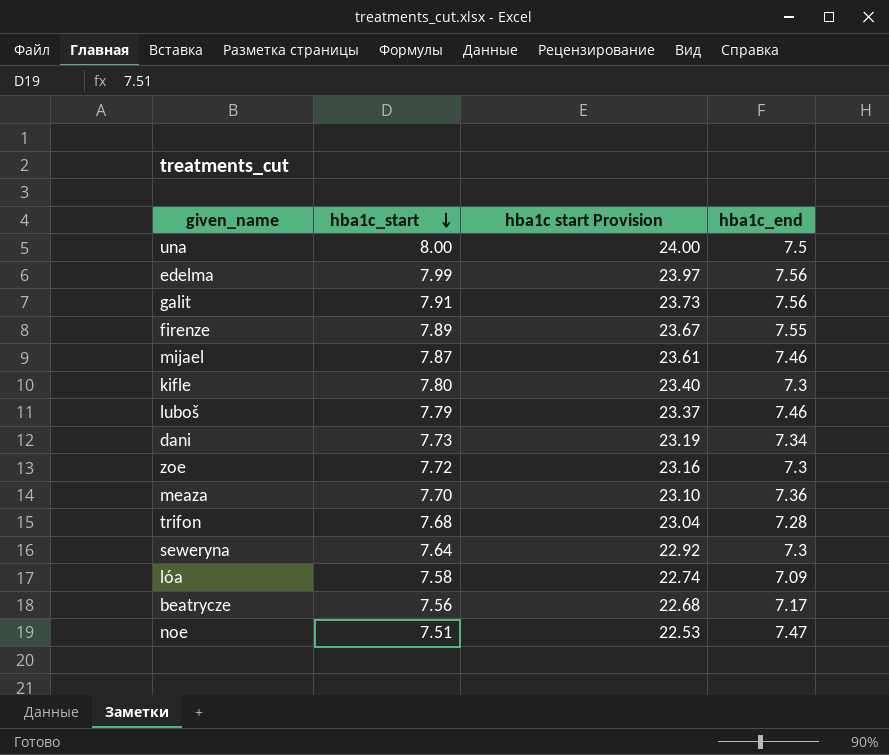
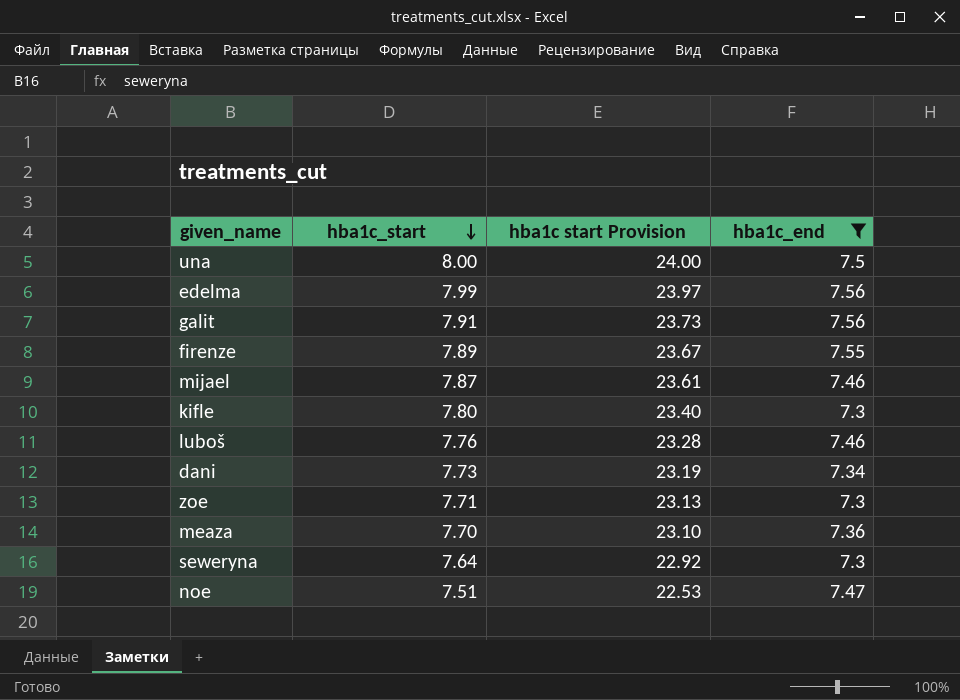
filter: none -> hba1c_end >= 7.3
luboš | hba1c_start: 7.79 -> 7.76
luboš | hba1c start Provision: 23.37 -> 23.28
zoe | hba1c_start: 7.72 -> 7.71
zoe | hba1c start Provision: 23.16 -> 23.13

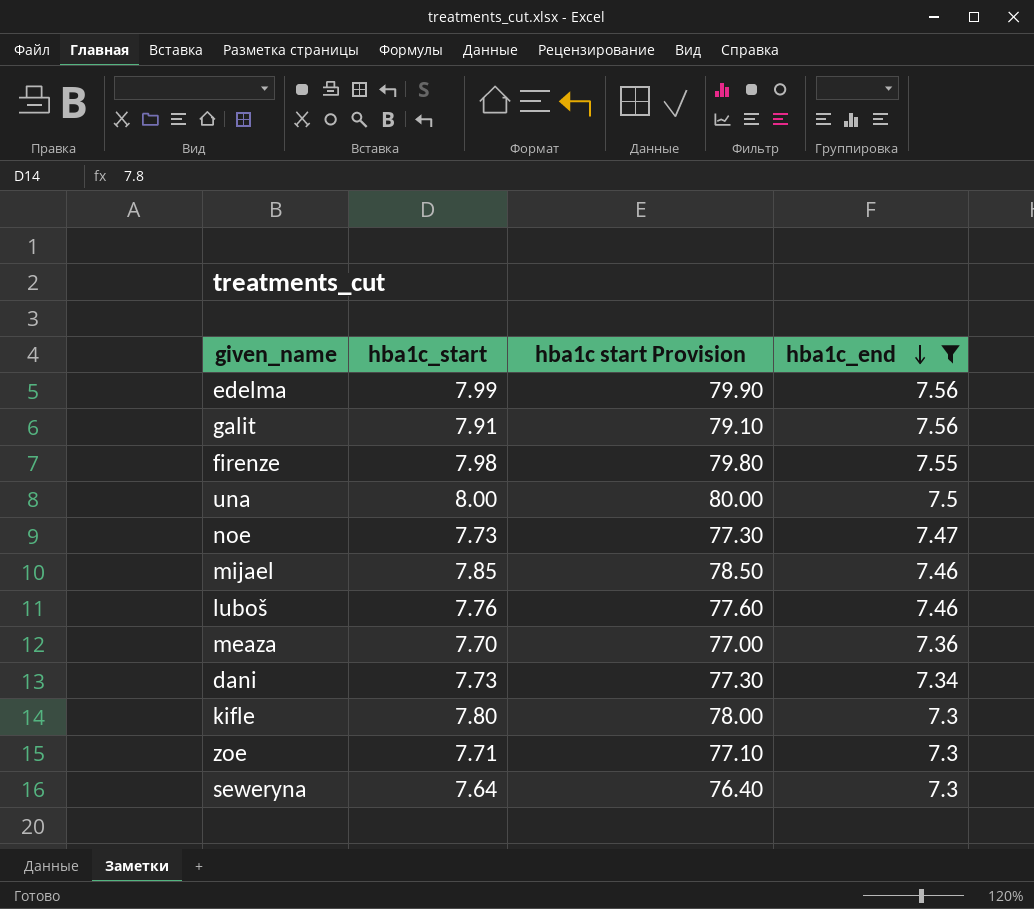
row order: hba1c_start descending -> hba1c_end descending
column hba1c start Provision | formula: [hba1c_start] * 3 -> [hba1c_start] * 10
firenze | hba1c_start: 7.89 -> 7.98
noe | hba1c_start: 7.51 -> 7.73
mijael | hba1c_start: 7.87 -> 7.85

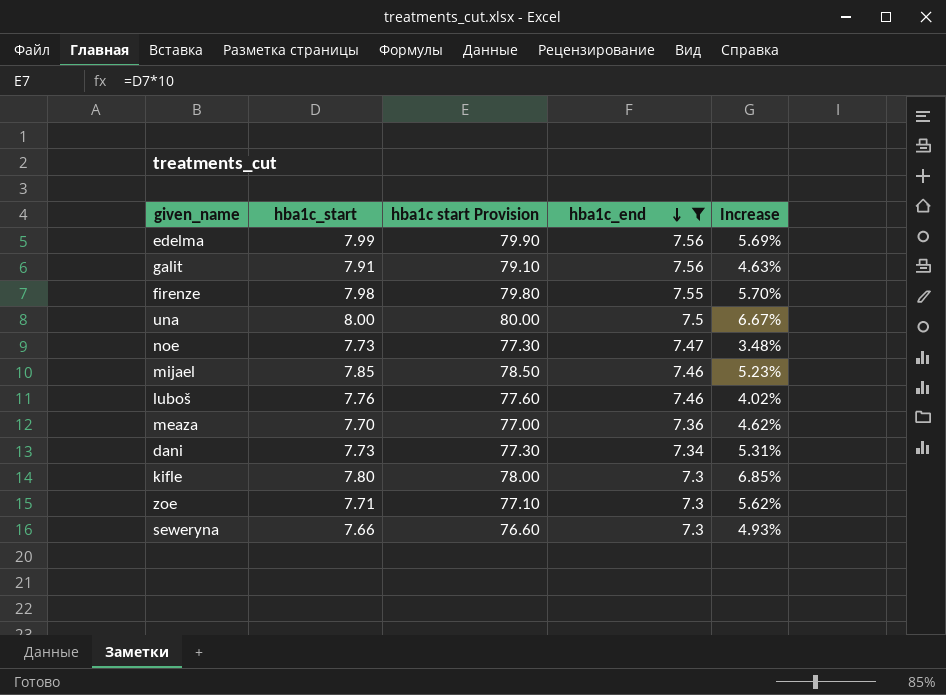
column Increase | formula: none -> ([hba1c_start] - [hba1c_end]) / [hba1c_end]
seweryna | hba1c_start: 7.64 -> 7.66
seweryna | hba1c start Provision: 76.40 -> 76.60

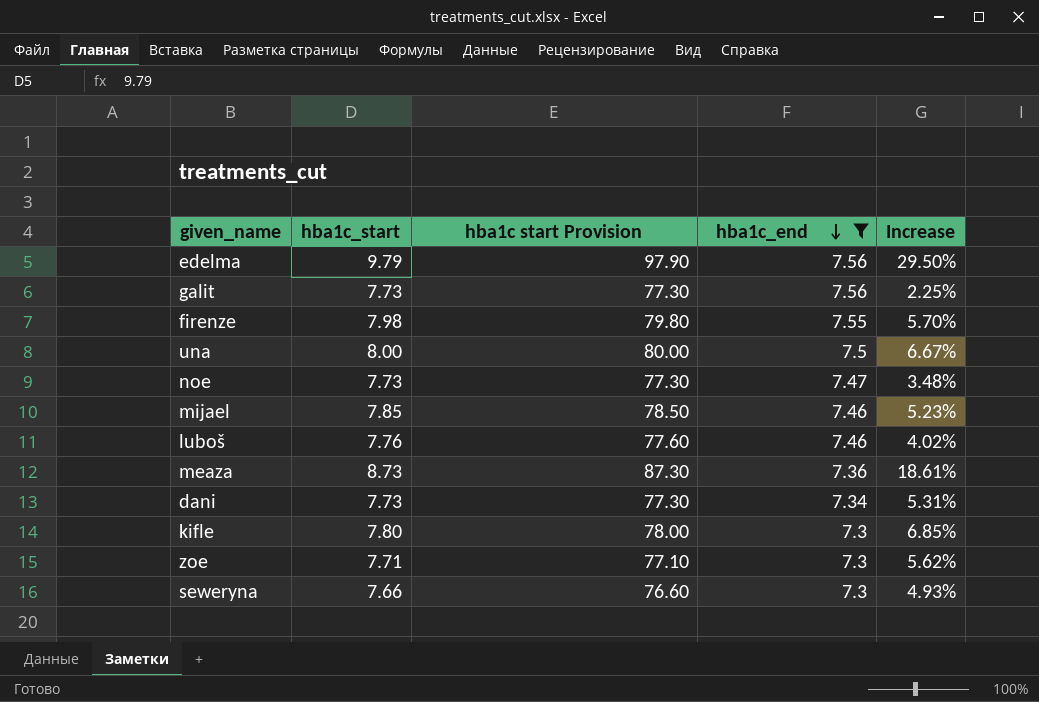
edelma | hba1c_start: 7.99 -> 9.79
edelma | hba1c start Provision: 79.90 -> 97.90
edelma | Increase: 5.69% -> 29.50%
galit | hba1c_start: 7.91 -> 7.73
galit | hba1c start Provision: 79.10 -> 77.30
galit | Increase: 4.63% -> 2.25%
meaza | hba1c_start: 7.70 -> 8.73
meaza | hba1c start Provision: 77.00 -> 87.30
meaza | Increase: 4.62% -> 18.61%

